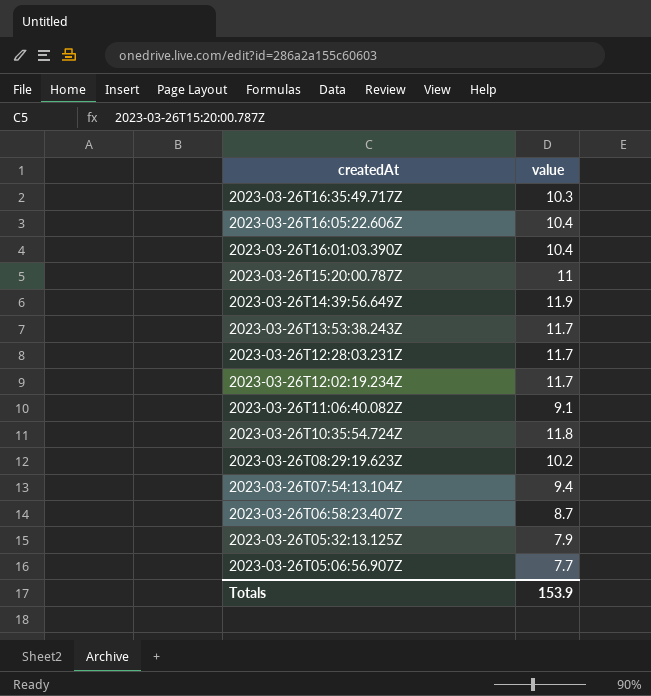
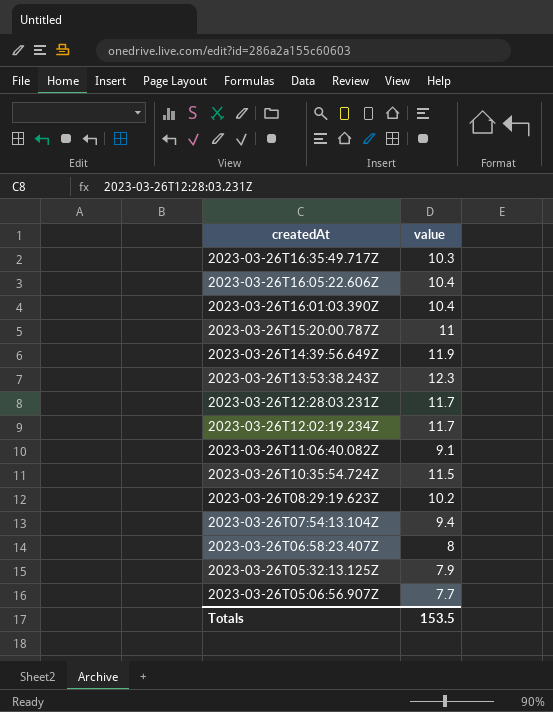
2023-03-26T13:53:38.243Z | value: 11.7 -> 12.3
2023-03-26T10:35:54.724Z | value: 11.8 -> 11.5
2023-03-26T06:58:23.407Z | value: 8.7 -> 8
Totals | value: 153.9 -> 153.5

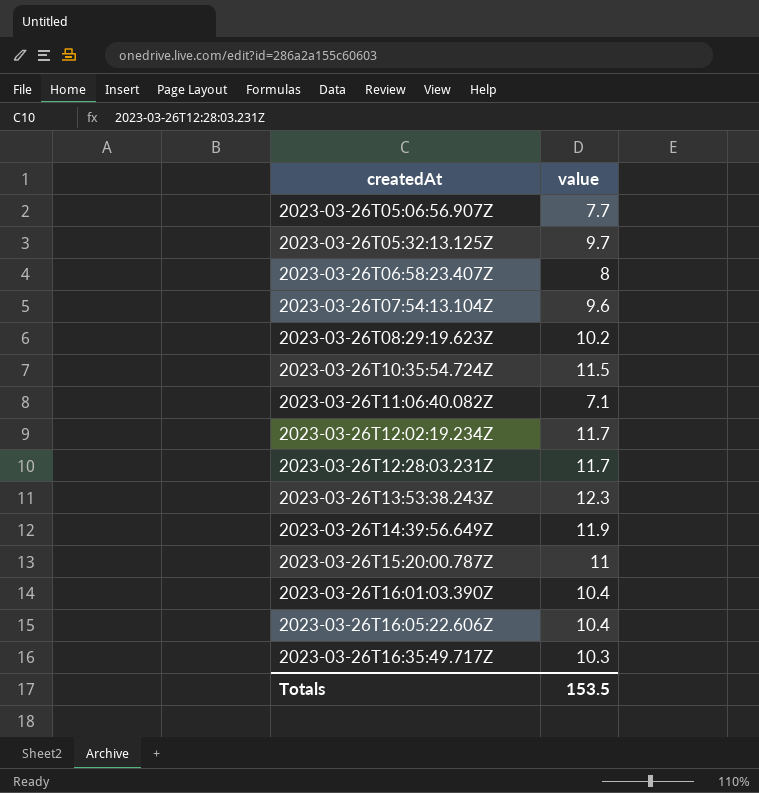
row order: createdAt descending -> createdAt ascending
2023-03-26T05:32:13.125Z | value: 7.9 -> 9.7
2023-03-26T07:54:13.104Z | value: 9.4 -> 9.6
2023-03-26T11:06:40.082Z | value: 9.1 -> 7.1

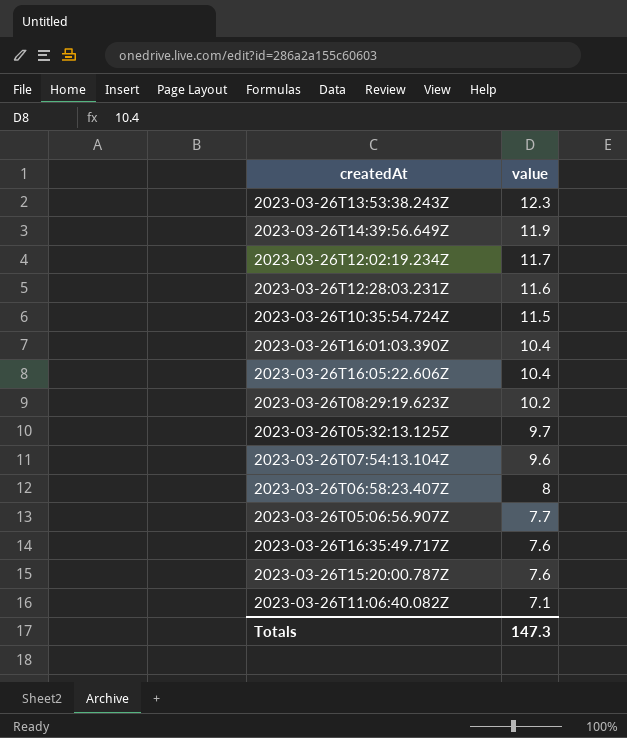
row order: createdAt ascending -> value descending
2023-03-26T12:28:03.231Z | value: 11.7 -> 11.6
2023-03-26T16:35:49.717Z | value: 10.3 -> 7.6
2023-03-26T15:20:00.787Z | value: 11 -> 7.6
Totals | value: 153.5 -> 147.3

